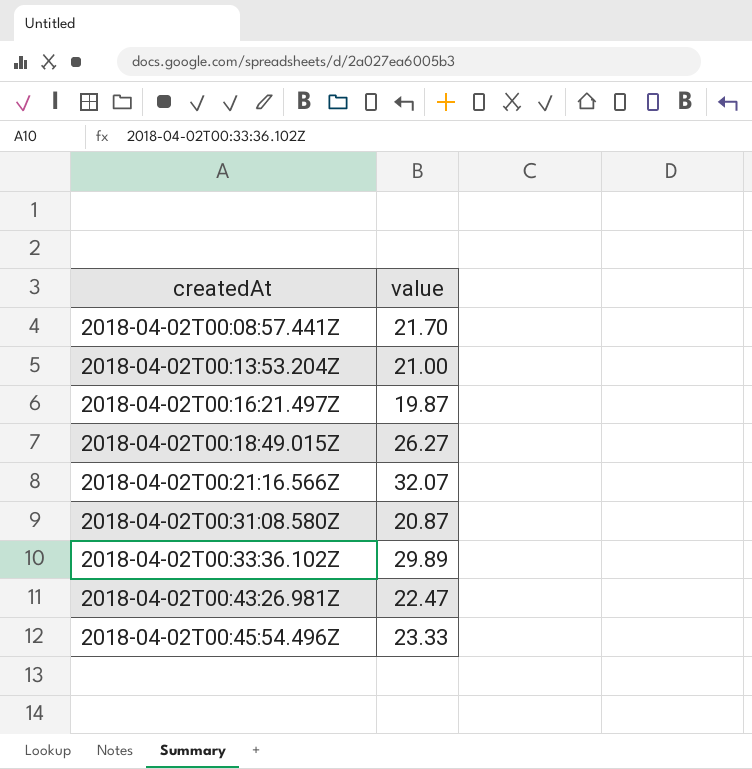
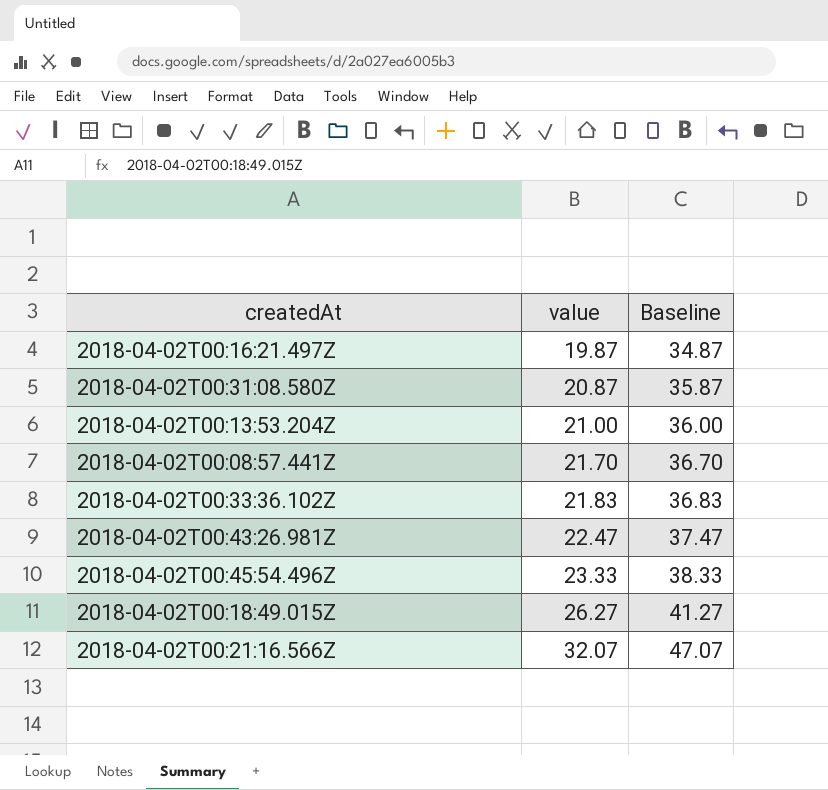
row order: createdAt ascending -> value ascending
column Baseline | formula: none -> [value] + 15
2018-04-02T00:33:36.102Z | value: 29.89 -> 21.83

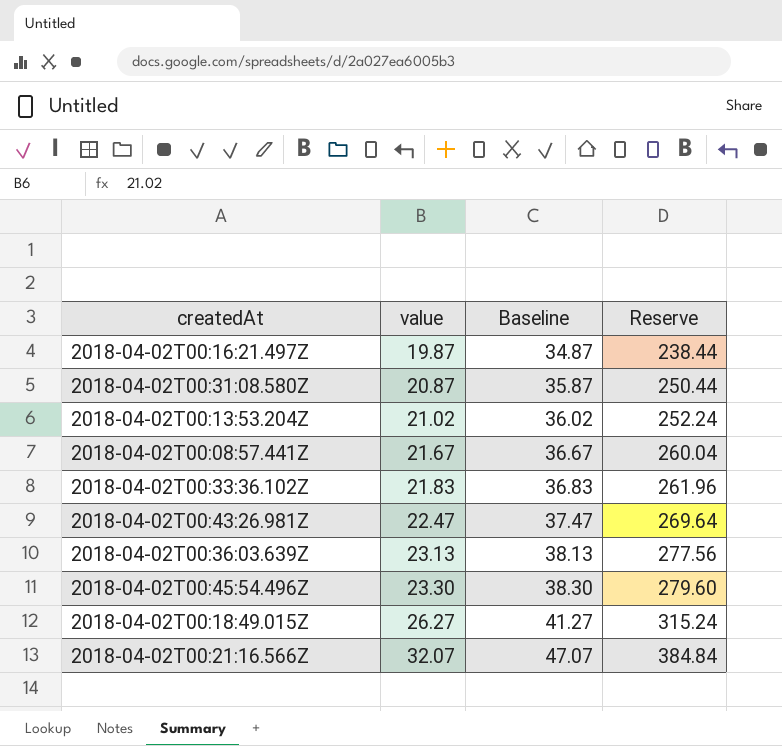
column Reserve | formula: none -> [value] * 12
2018-04-02T00:13:53.204Z | value: 21.00 -> 21.02
2018-04-02T00:13:53.204Z | Baseline: 36.00 -> 36.02
2018-04-02T00:08:57.441Z | value: 21.70 -> 21.67
2018-04-02T00:08:57.441Z | Baseline: 36.70 -> 36.67
row 2018-04-02T00:36:03.639Z: none -> 23.13 | 38.13 | 277.56
2018-04-02T00:45:54.496Z | value: 23.33 -> 23.30
2018-04-02T00:45:54.496Z | Baseline: 38.33 -> 38.30

